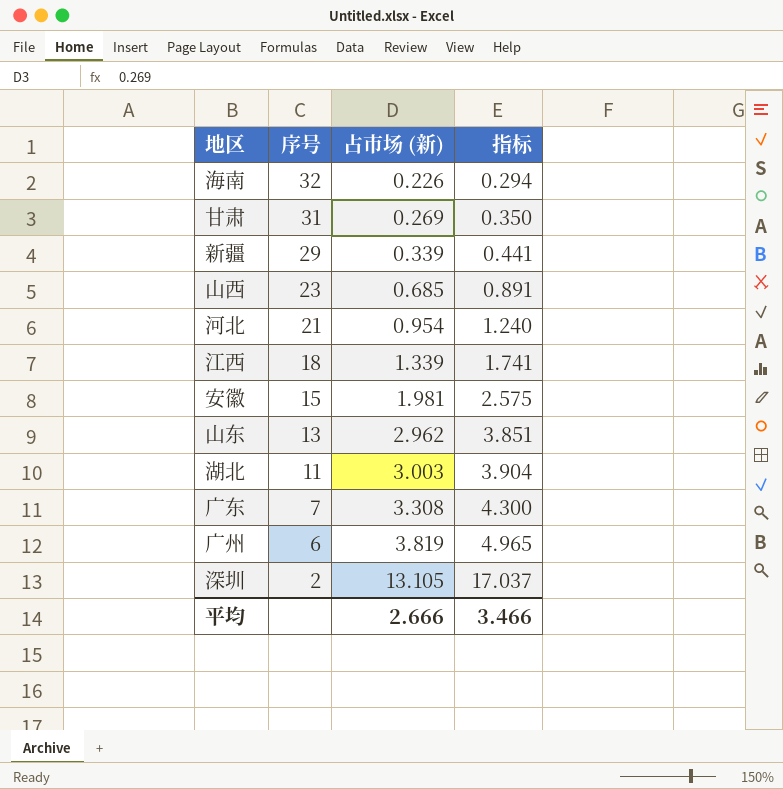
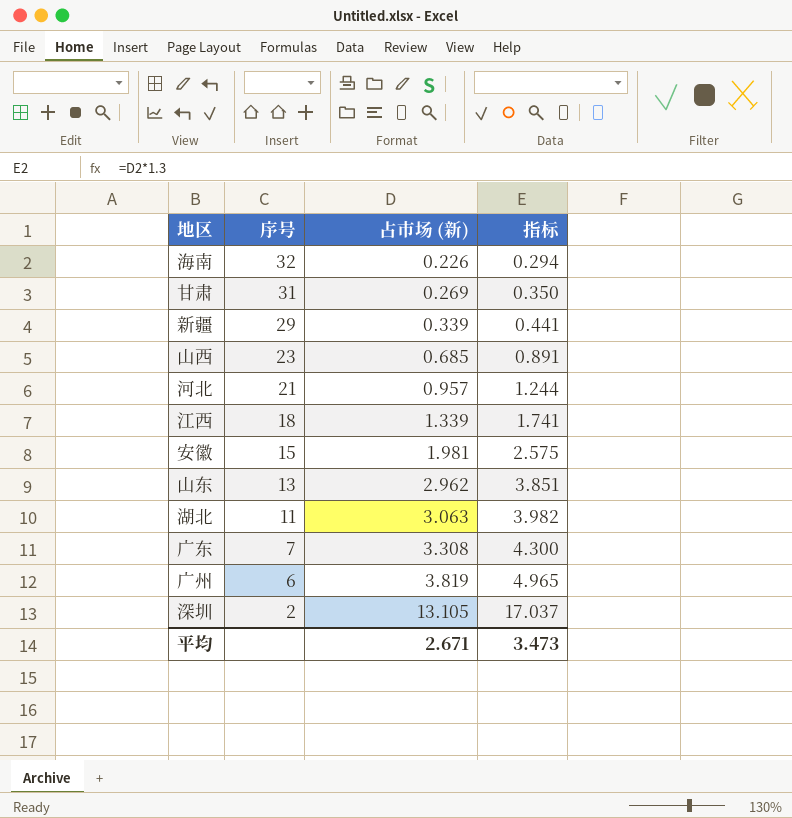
河北 | 占市场 (新): 0.954 -> 0.957
河北 | 指标: 1.240 -> 1.244
湖北 | 占市场 (新): 3.003 -> 3.063
湖北 | 指标: 3.904 -> 3.982
平均 | 占市场 (新): 2.666 -> 2.671
平均 | 指标: 3.466 -> 3.473

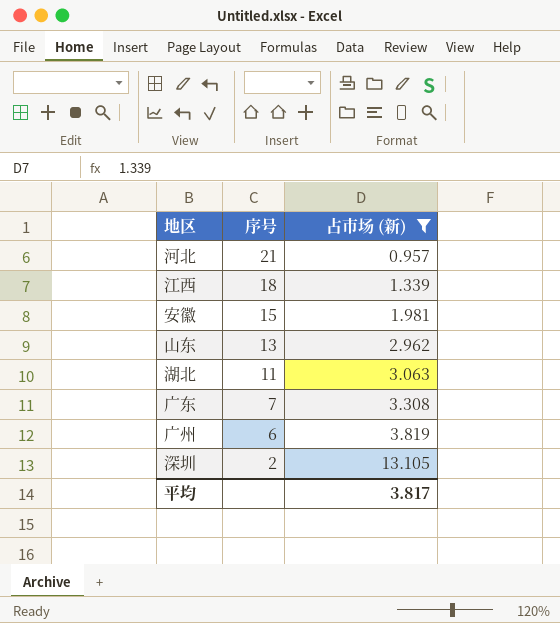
filter: none -> 占市场 (新) >= 0.957
column 指标 | formula: [占市场 (新)] * 1.3 -> none
平均 | 占市场 (新): 2.671 -> 3.817

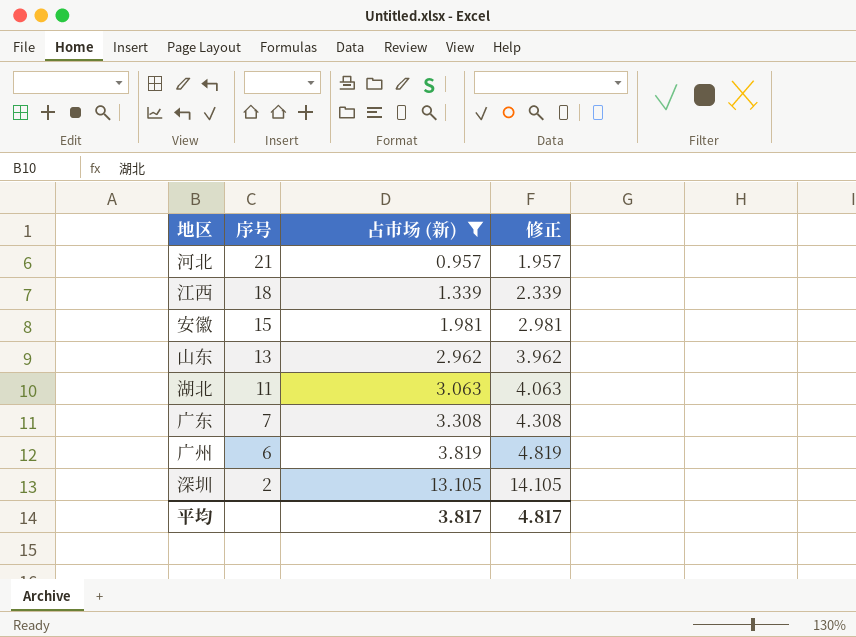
column 修正 | formula: none -> [占市场 (新)] + 1

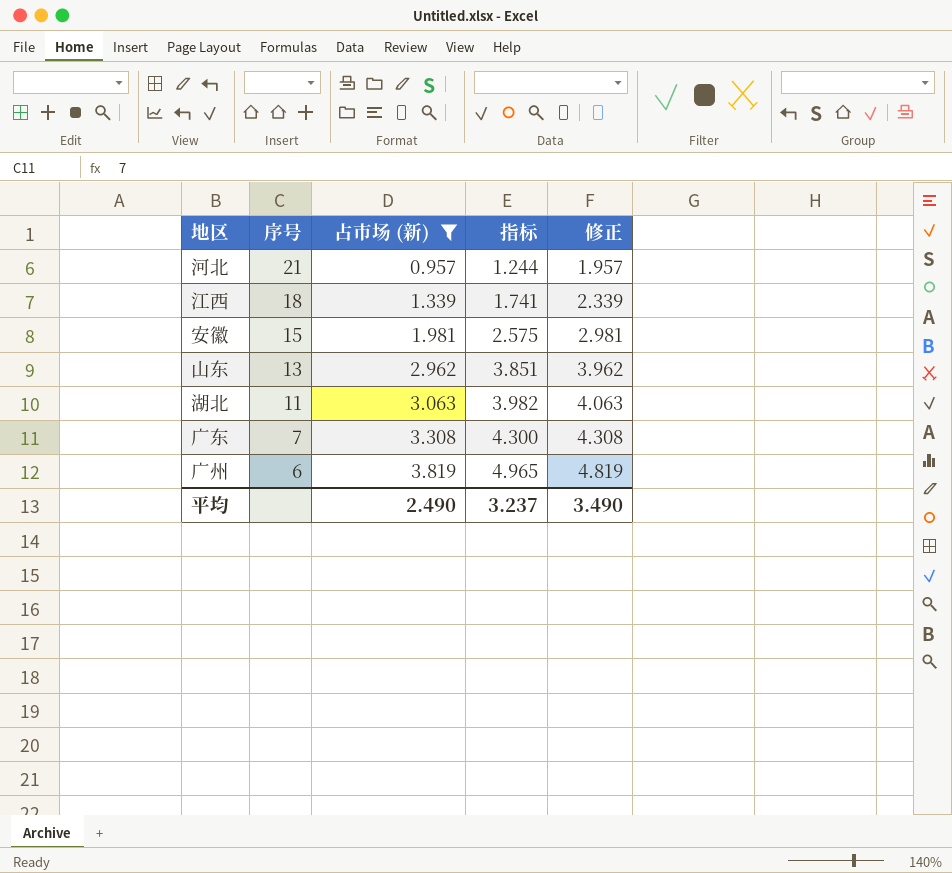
column 指标 | formula: none -> [占市场 (新)] * 1.3
row 深圳: 2 | 13.105 | 14.105 -> none
平均 | 占市场 (新): 3.817 -> 2.490
平均 | 修正: 4.817 -> 3.490

